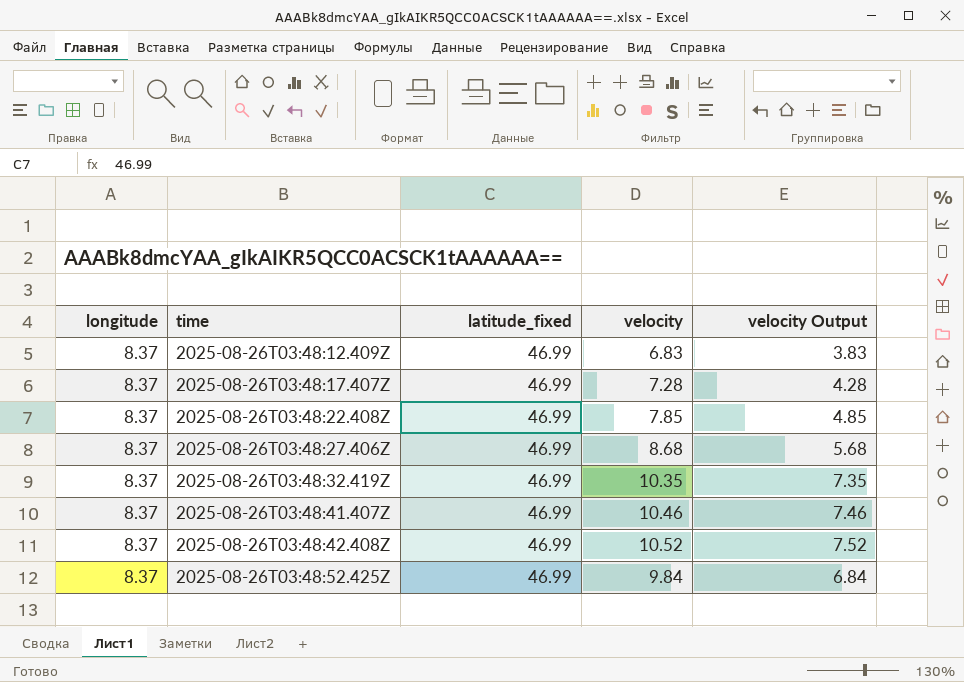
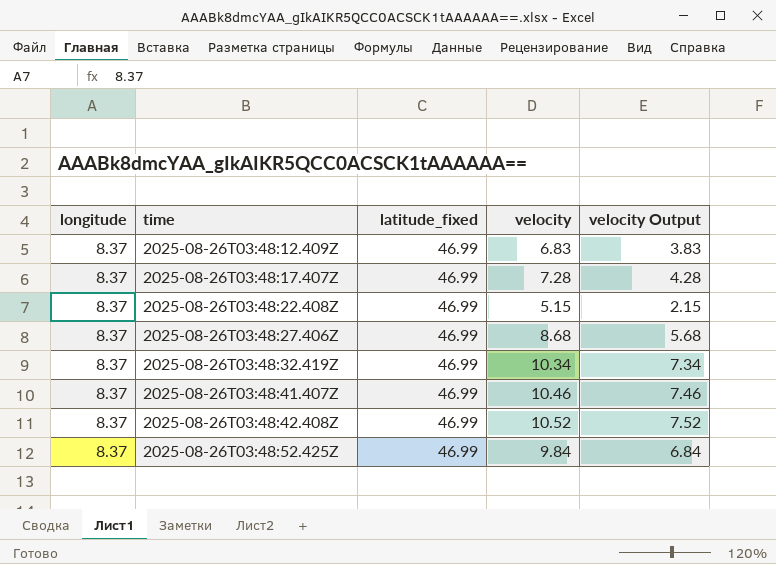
2025-08-26T03:48:22.408Z | velocity: 7.85 -> 5.15
2025-08-26T03:48:22.408Z | velocity Output: 4.85 -> 2.15
2025-08-26T03:48:32.419Z | velocity: 10.35 -> 10.34
2025-08-26T03:48:32.419Z | velocity Output: 7.35 -> 7.34

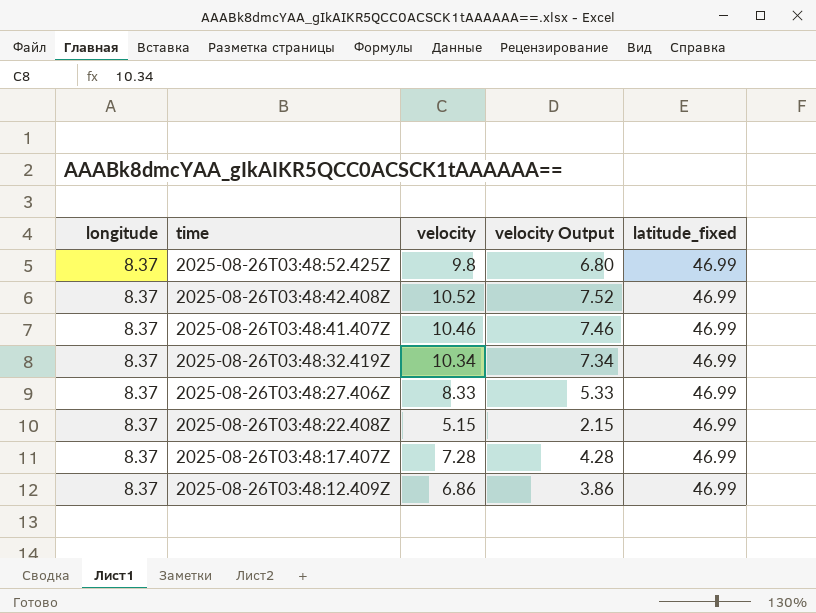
row order: time ascending -> time descending
column latitude_fixed | position: 3 -> 5
2025-08-26T03:48:52.425Z | velocity: 9.84 -> 9.8
2025-08-26T03:48:52.425Z | velocity Output: 6.84 -> 6.80
2025-08-26T03:48:27.406Z | velocity: 8.68 -> 8.33
2025-08-26T03:48:27.406Z | velocity Output: 5.68 -> 5.33
2025-08-26T03:48:12.409Z | velocity: 6.83 -> 6.86
2025-08-26T03:48:12.409Z | velocity Output: 3.83 -> 3.86

